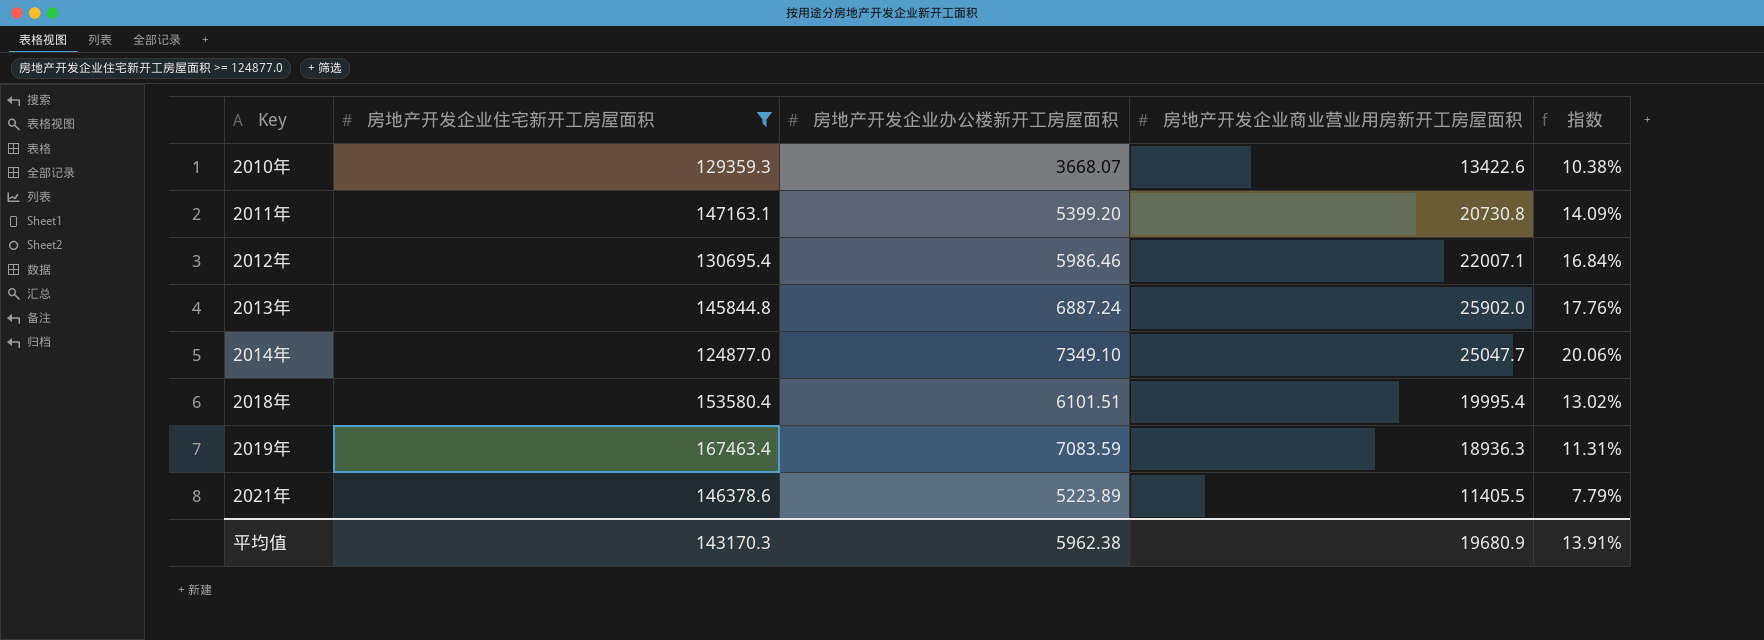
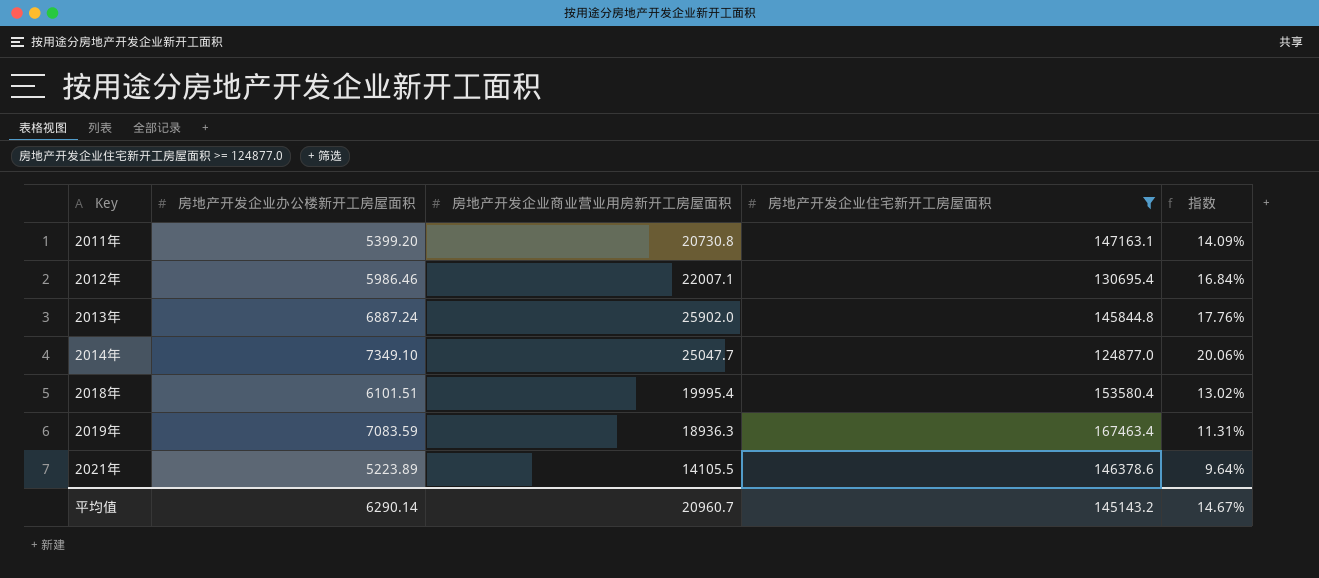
column 房地产开发企业住宅新开工房屋面积 | position: 2 -> 4
row 2010年: 129359.3 | 3668.07 | 13422.6 | 10.38% -> none
2021年 | 房地产开发企业商业营业用房新开工房屋面积: 11405.5 -> 14105.5
2021年 | 指数: 7.79% -> 9.64%
平均值 | 房地产开发企业办公楼新开工房屋面积: 5962.38 -> 6290.14
平均值 | 房地产开发企业商业营业用房新开工房屋面积: 19680.9 -> 20960.7
平均值 | 房地产开发企业住宅新开工房屋面积: 143170.3 -> 145143.2
平均值 | 指数: 13.91% -> 14.67%

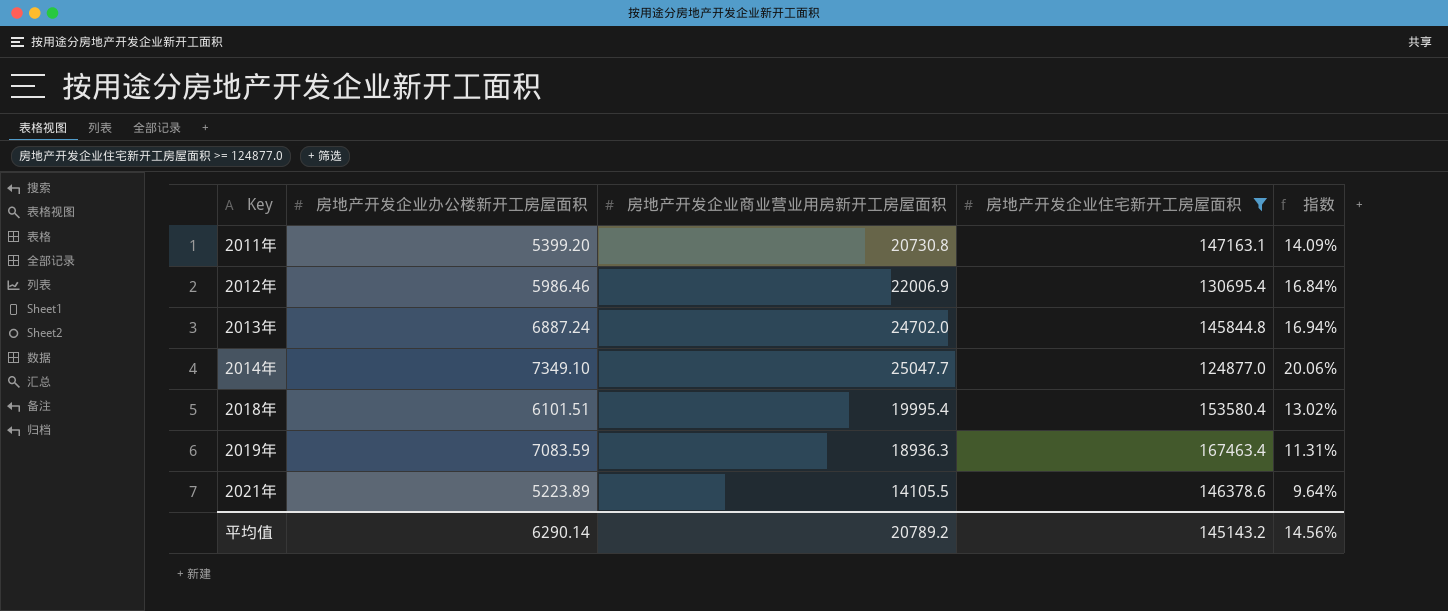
2012年 | 房地产开发企业商业营业用房新开工房屋面积: 22007.1 -> 22006.9
2013年 | 房地产开发企业商业营业用房新开工房屋面积: 25902.0 -> 24702.0
2013年 | 指数: 17.76% -> 16.94%
平均值 | 房地产开发企业商业营业用房新开工房屋面积: 20960.7 -> 20789.2
平均值 | 指数: 14.67% -> 14.56%

